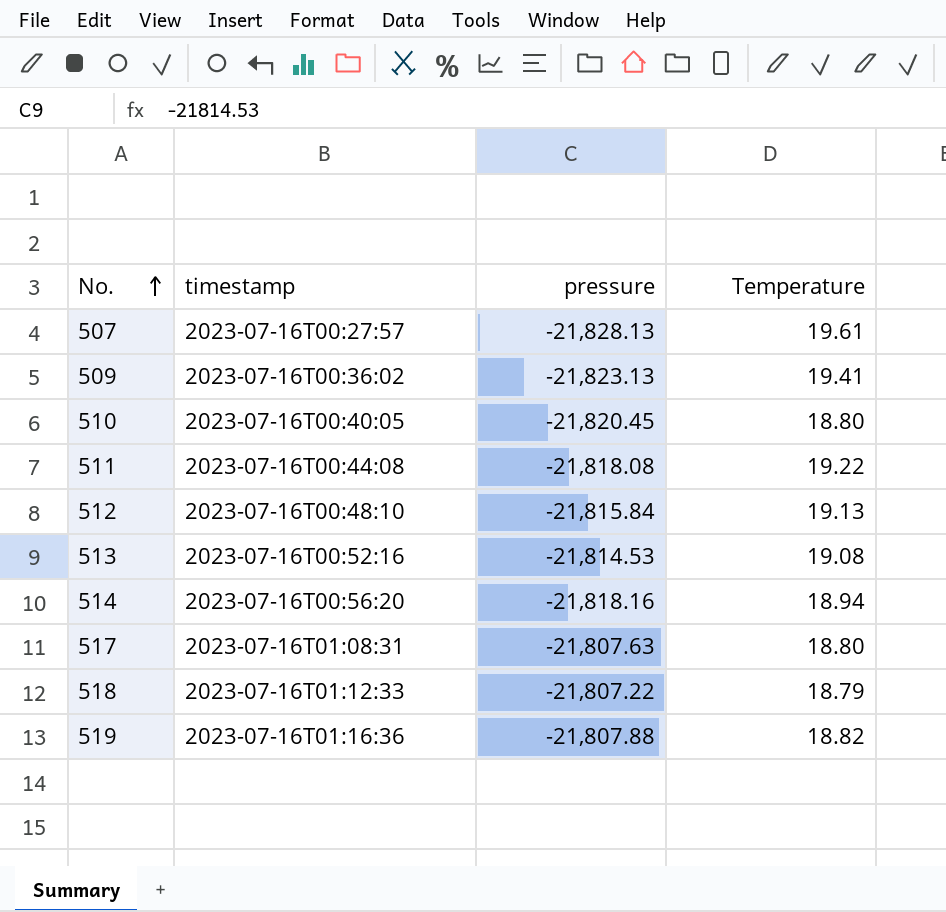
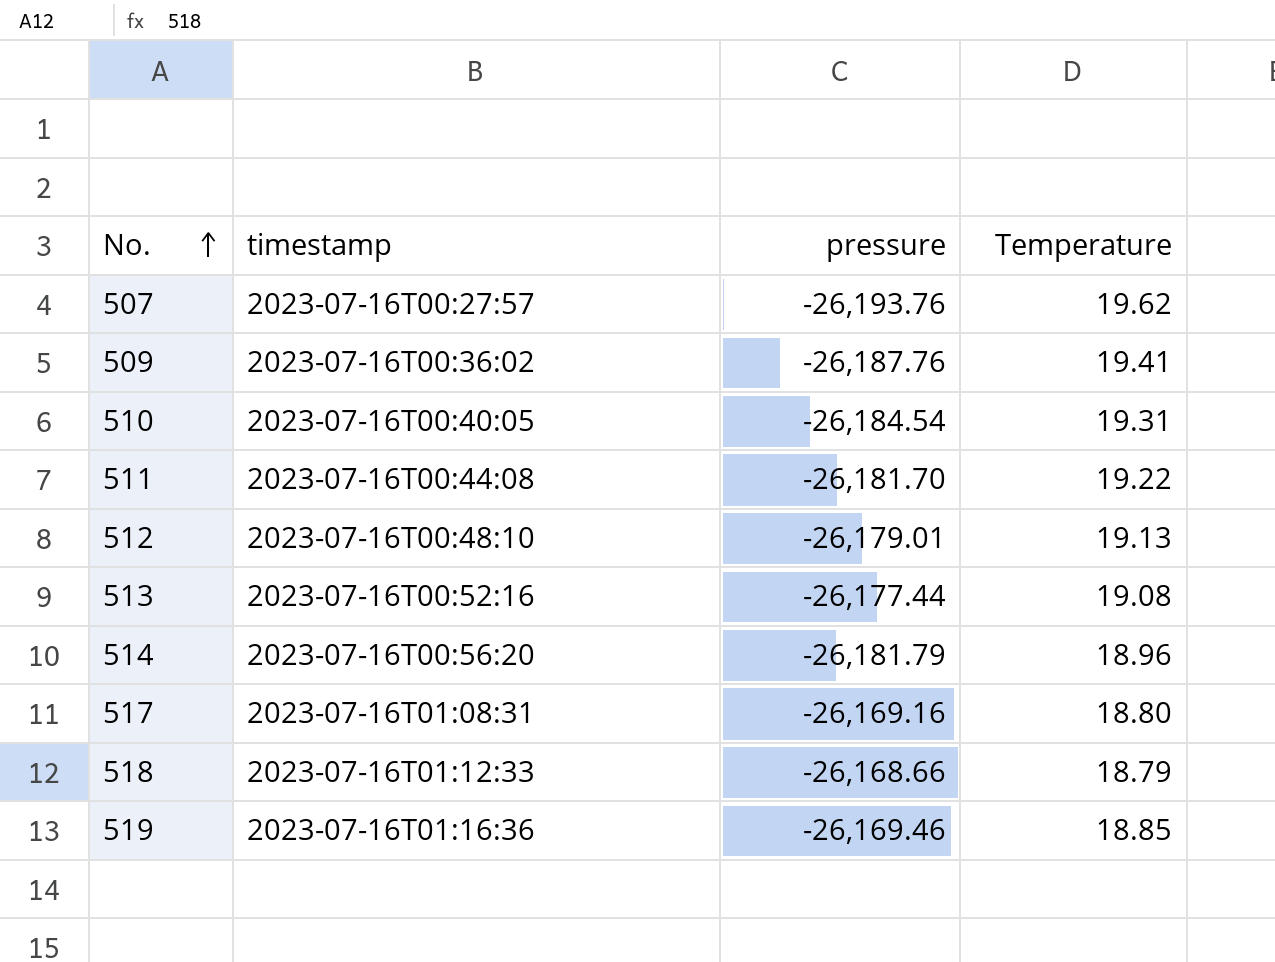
507 | pressure: -21,828.13 -> -26,193.76
507 | Temperature: 19.61 -> 19.62
509 | pressure: -21,823.13 -> -26,187.76
510 | pressure: -21,820.45 -> -26,184.54
510 | Temperature: 18.80 -> 19.31
511 | pressure: -21,818.08 -> -26,181.70
512 | pressure: -21,815.84 -> -26,179.01
513 | pressure: -21,814.53 -> -26,177.44
514 | pressure: -21,818.16 -> -26,181.79
514 | Temperature: 18.94 -> 18.96
517 | pressure: -21,807.63 -> -26,169.16
518 | pressure: -21,807.22 -> -26,168.66
519 | pressure: -21,807.88 -> -26,169.46
519 | Temperature: 18.82 -> 18.85

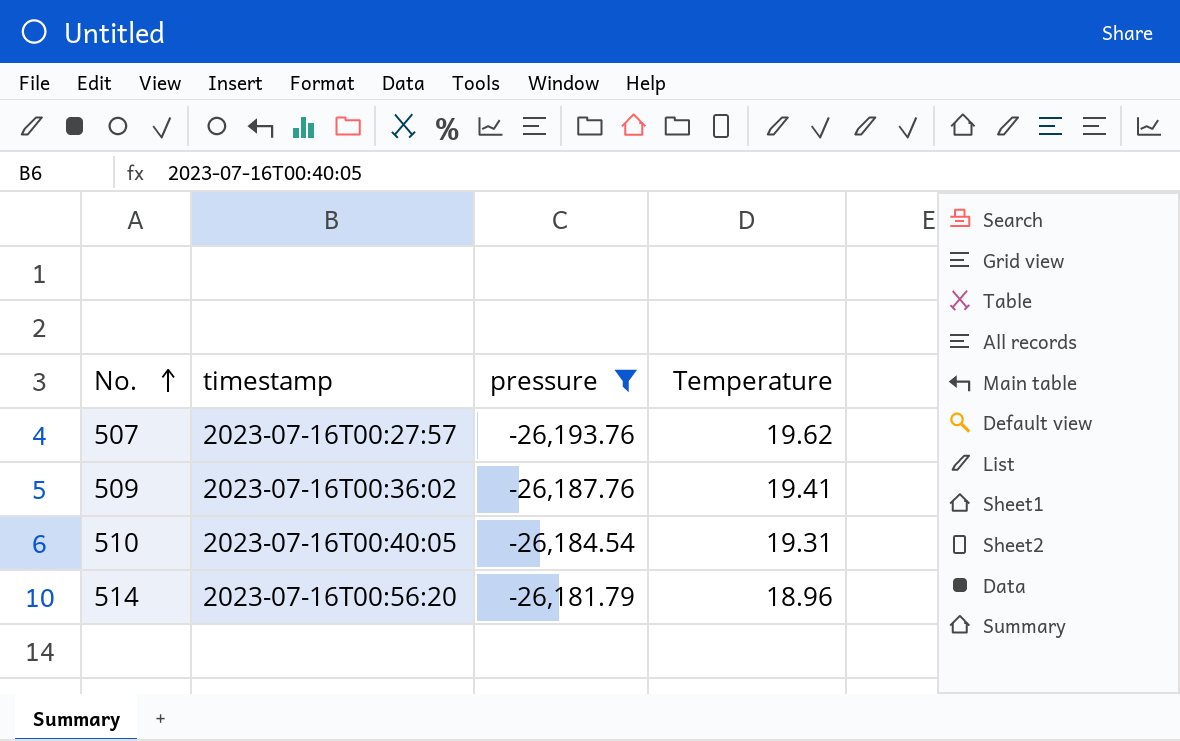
filter: none -> pressure <= -26,181.79

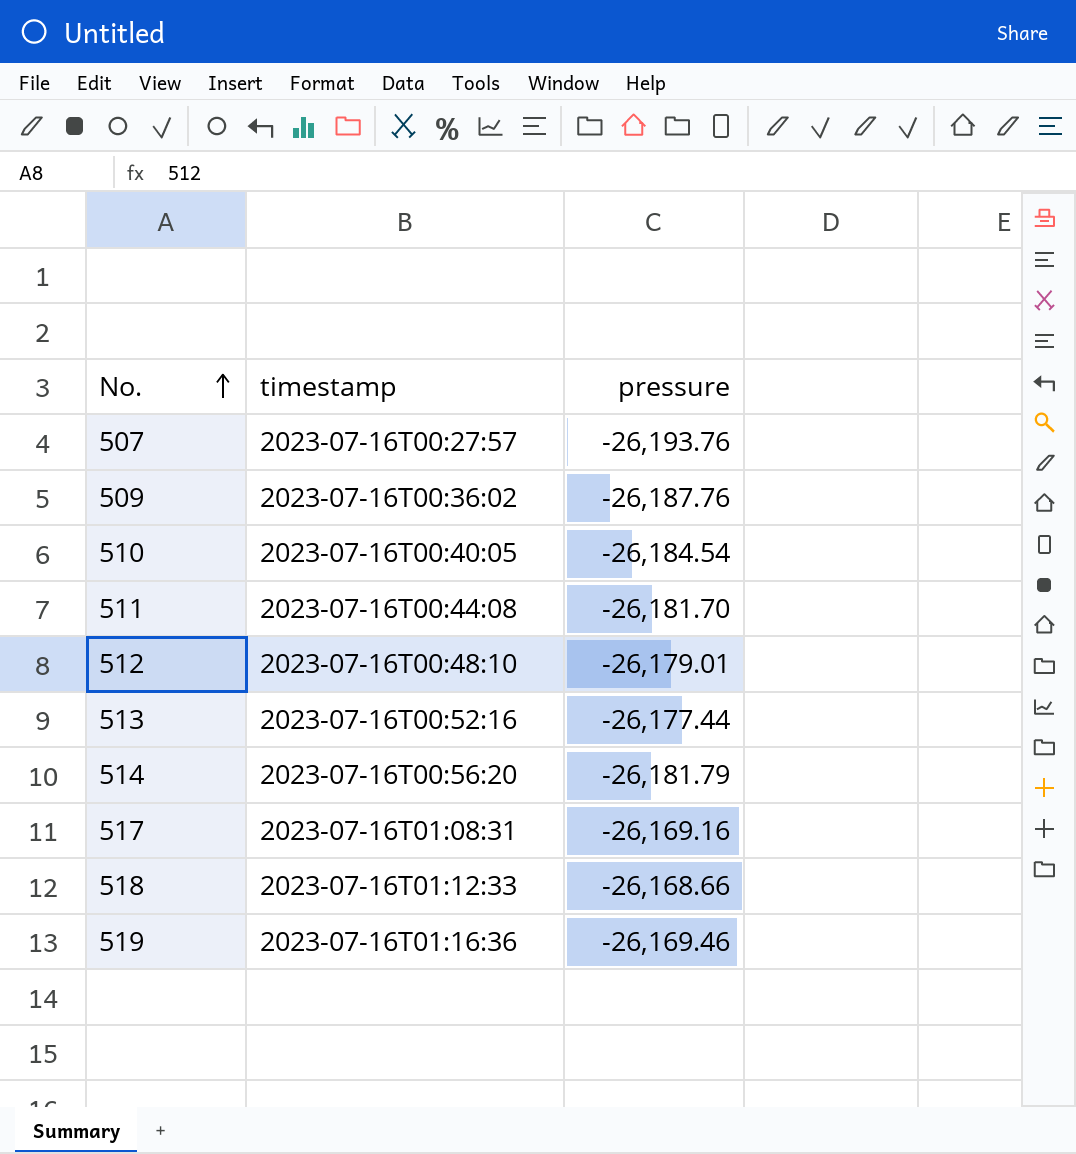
filter: pressure <= -26,181.79 -> none
column Temperature | position: 4 -> none

